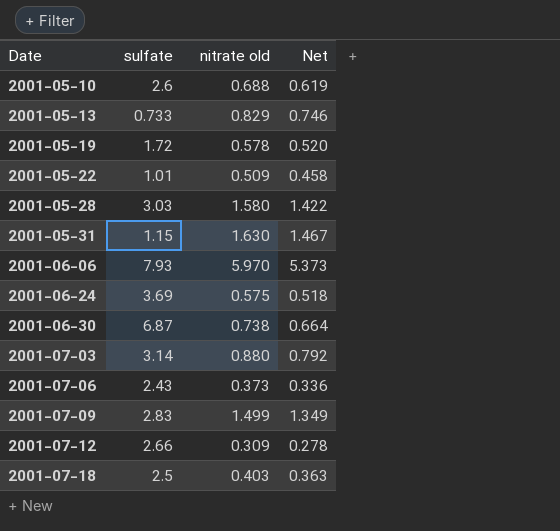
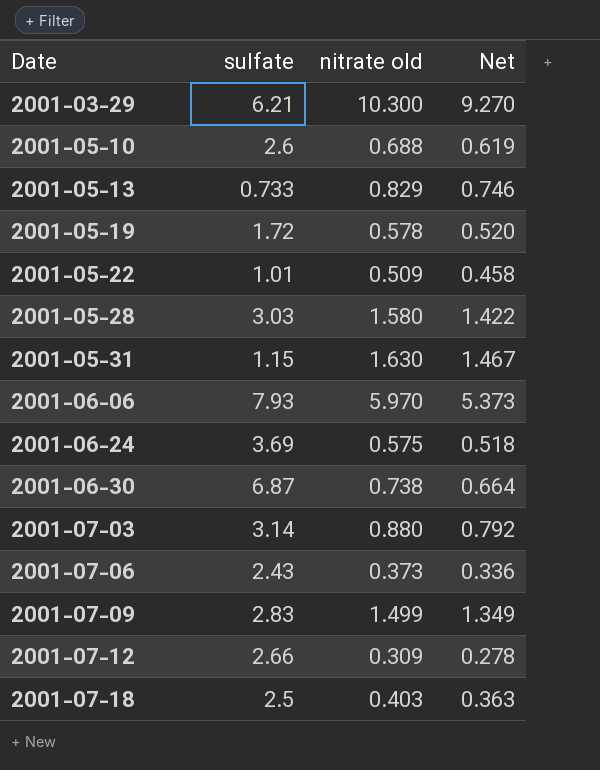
row 2001-03-29: none -> 6.21 | 10.300 | 9.270

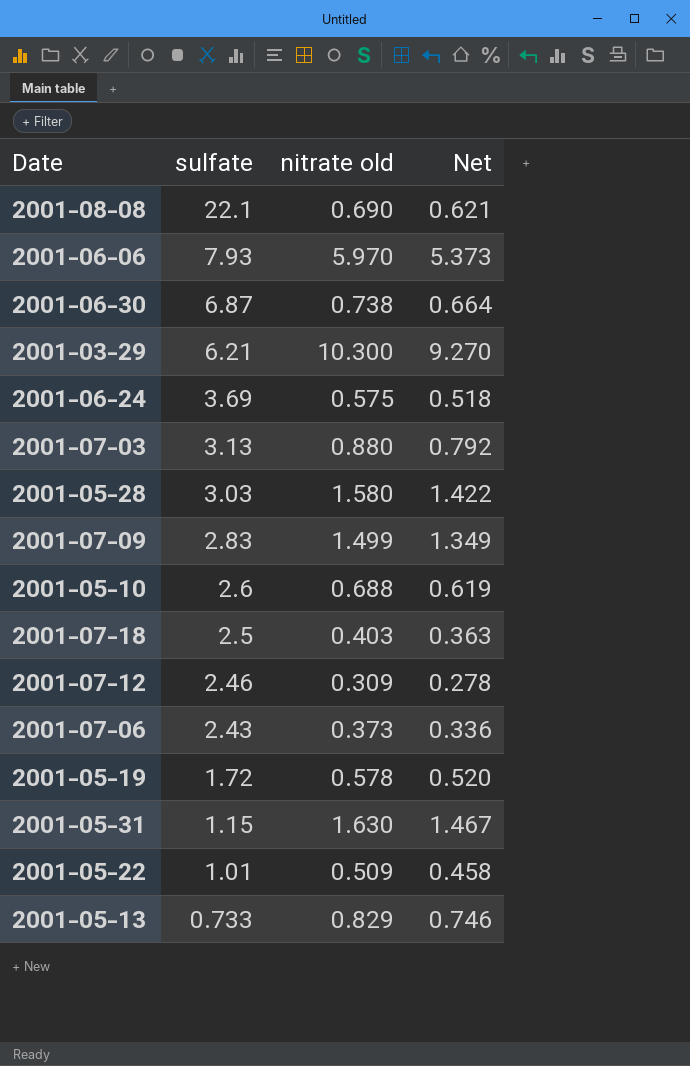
row order: Date ascending -> sulfate descending
row 2001-08-08: none -> 22.1 | 0.690 | 0.621
2001-07-03 | sulfate: 3.14 -> 3.13
2001-07-12 | sulfate: 2.66 -> 2.46

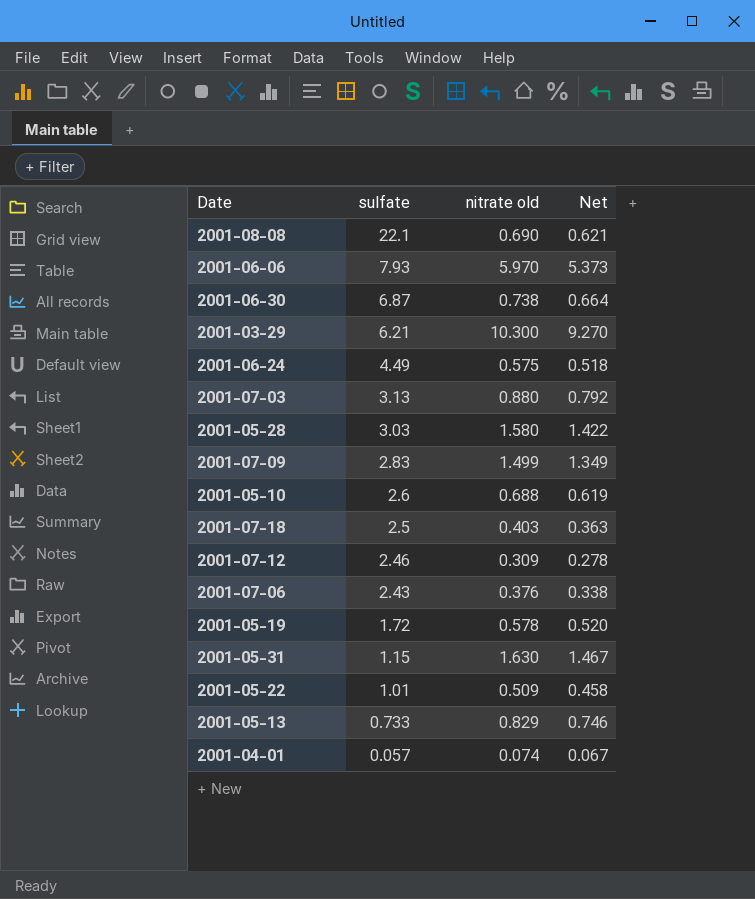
2001-06-24 | sulfate: 3.69 -> 4.49
2001-07-06 | nitrate old: 0.373 -> 0.376
2001-07-06 | Net: 0.336 -> 0.338
row 2001-04-01: none -> 0.057 | 0.074 | 0.067

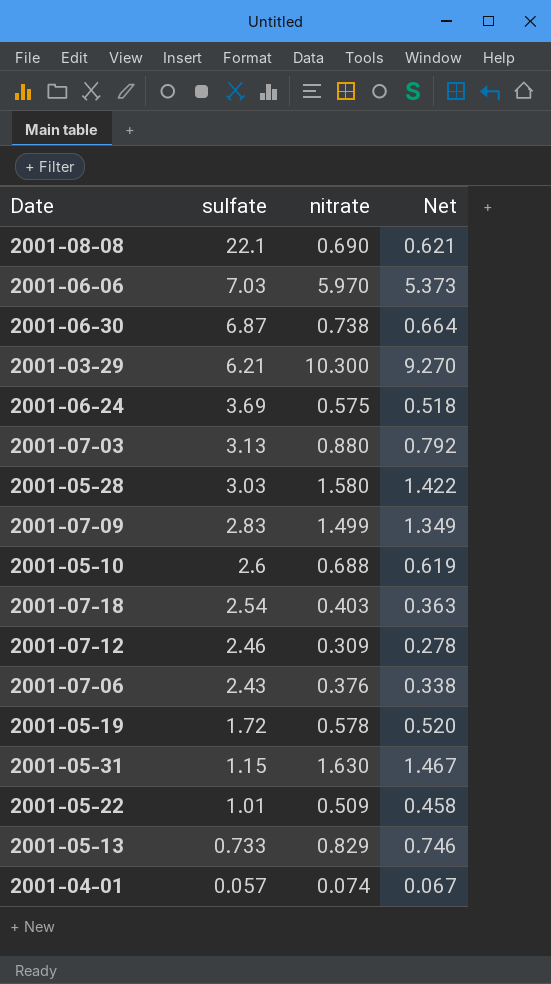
column name: nitrate old -> nitrate
2001-06-06 | sulfate: 7.93 -> 7.03
2001-06-24 | sulfate: 4.49 -> 3.69
2001-07-18 | sulfate: 2.5 -> 2.54

